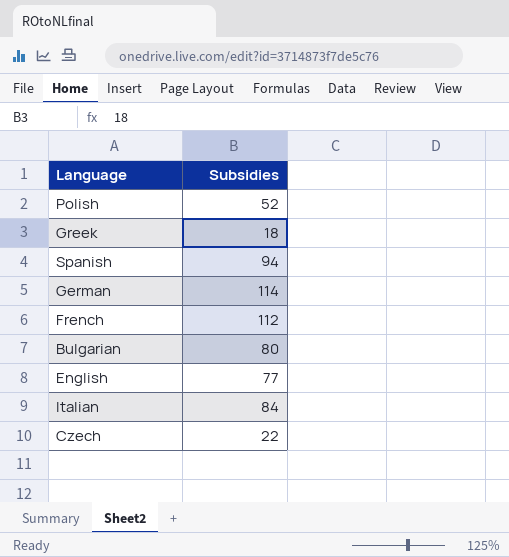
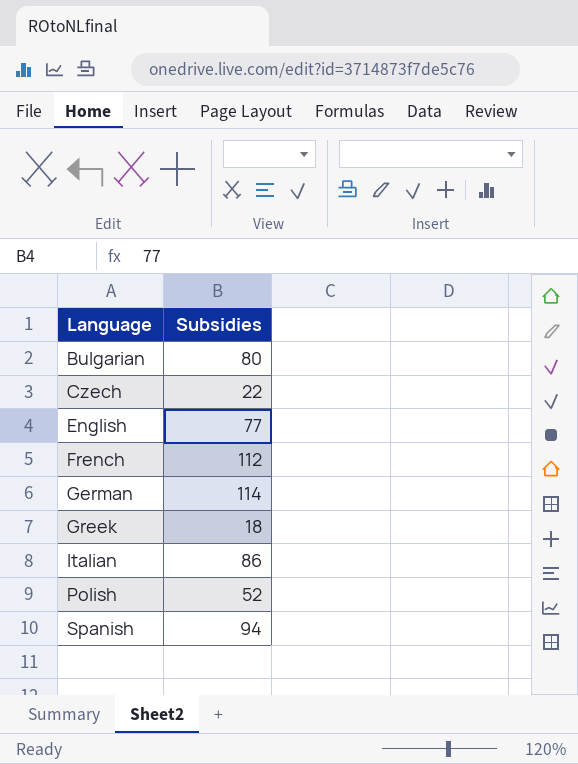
row order: none -> Language ascending
Italian | Subsidies: 84 -> 86

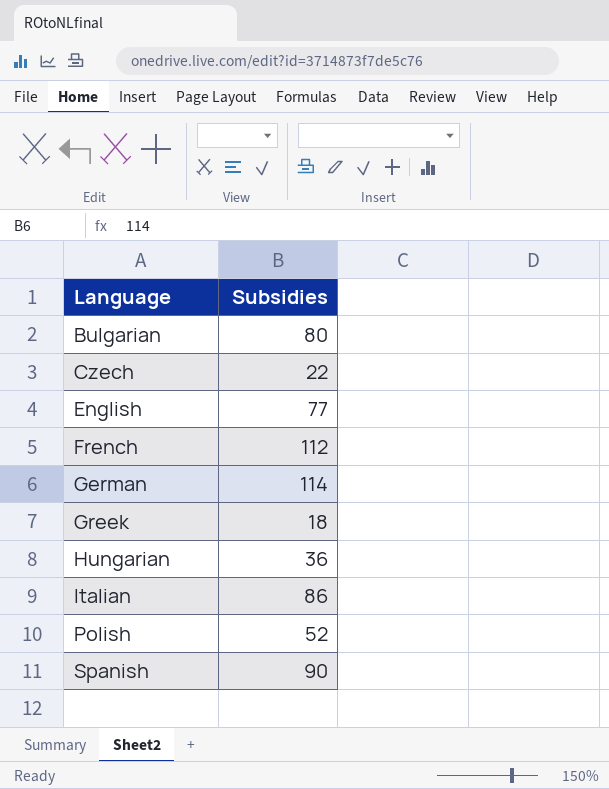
row Hungarian: none -> 36
Spanish | Subsidies: 94 -> 90

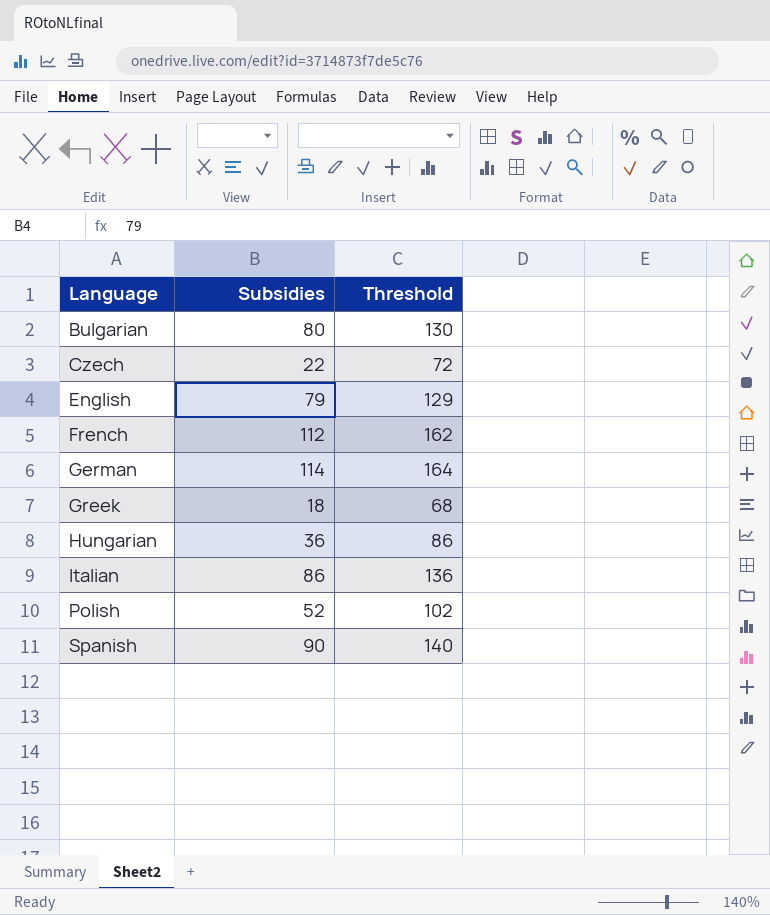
column Threshold | formula: none -> [Subsidies] + 50
English | Subsidies: 77 -> 79

